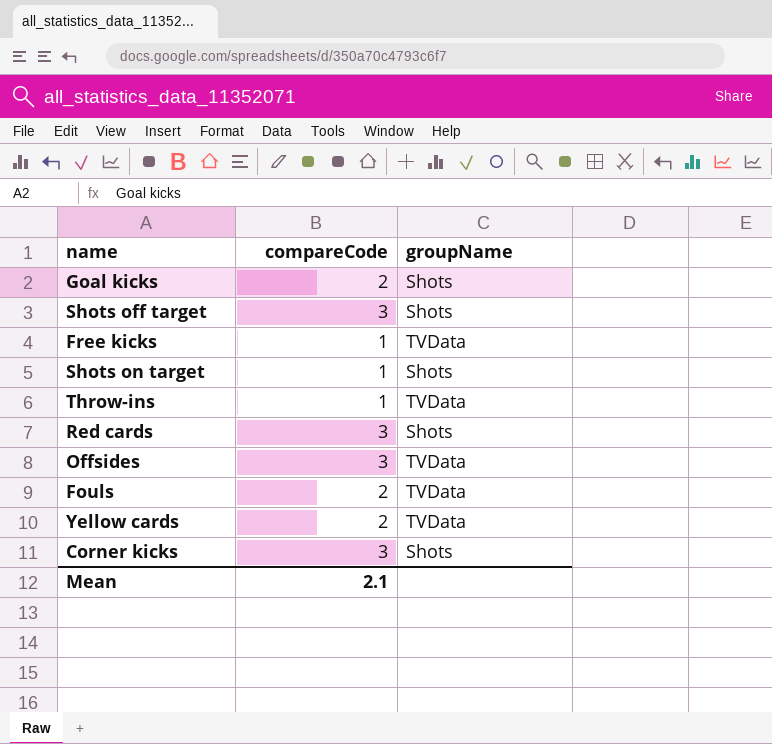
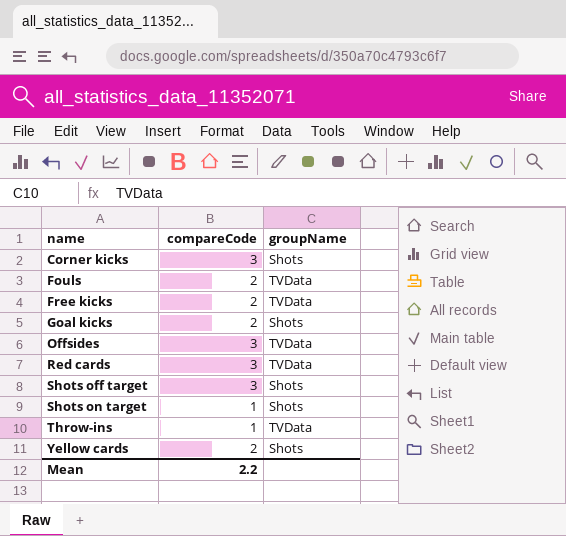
row order: none -> name ascending
Free kicks | compareCode: 1 -> 2
Red cards | groupName: Shots -> TVData
Yellow cards | groupName: TVData -> Shots
Mean | compareCode: 2.1 -> 2.2

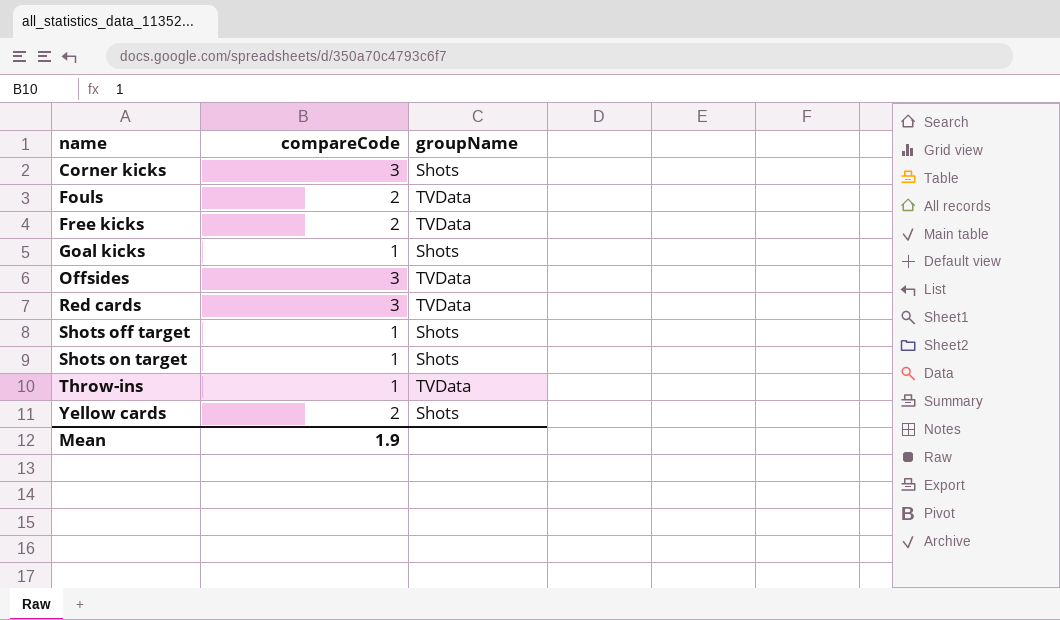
Goal kicks | compareCode: 2 -> 1
Shots off target | compareCode: 3 -> 1
Mean | compareCode: 2.2 -> 1.9

